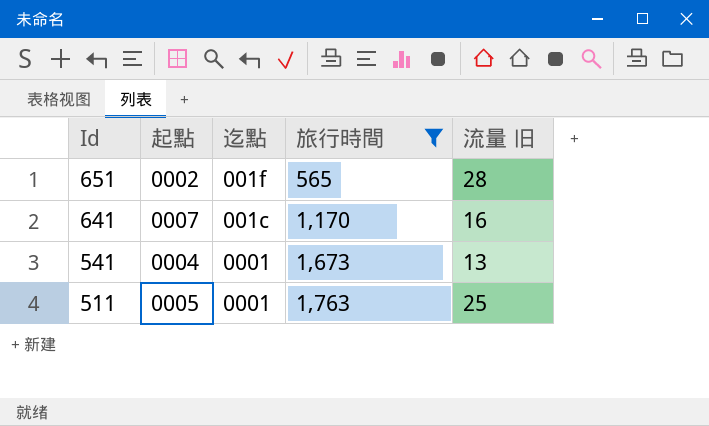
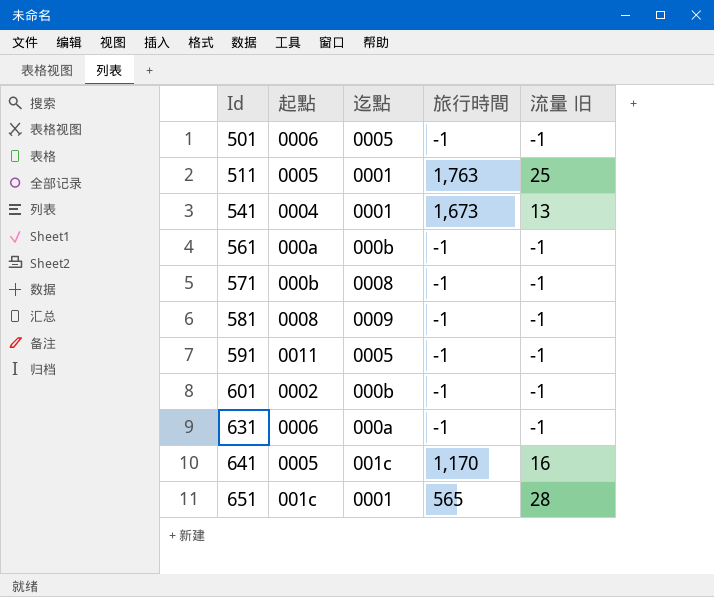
filter: 旅行時間 != -1 -> none
row order: Id descending -> Id ascending
641 | 起點: 0007 -> 0005
651 | 起點: 0002 -> 001c
651 | 迄點: 001f -> 0001

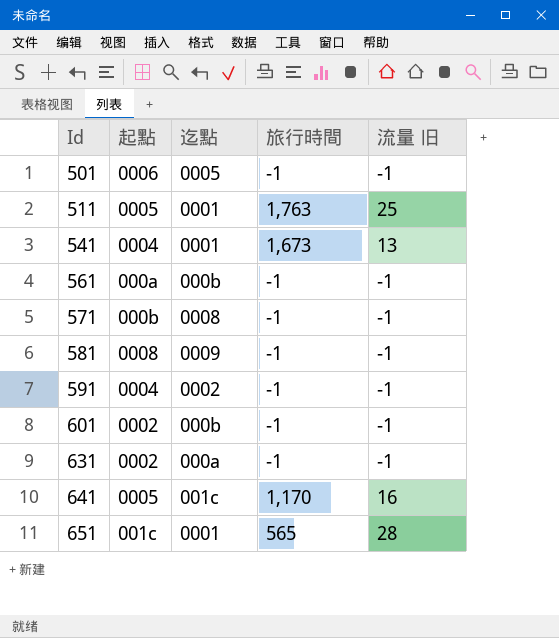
591 | 起點: 0011 -> 0004
591 | 迄點: 0005 -> 0002
631 | 起點: 0006 -> 0002

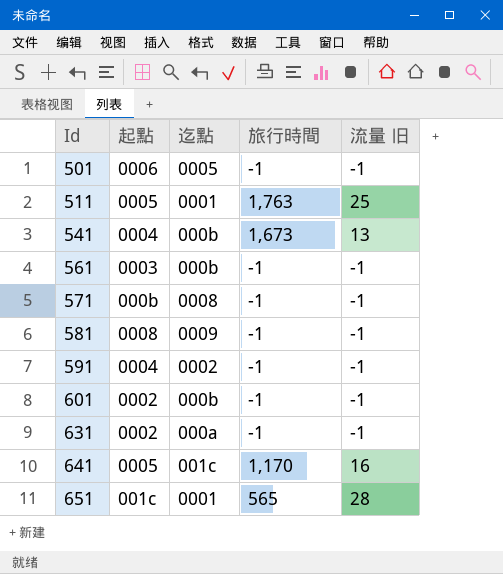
541 | 迄點: 0001 -> 000b
561 | 起點: 000a -> 0003

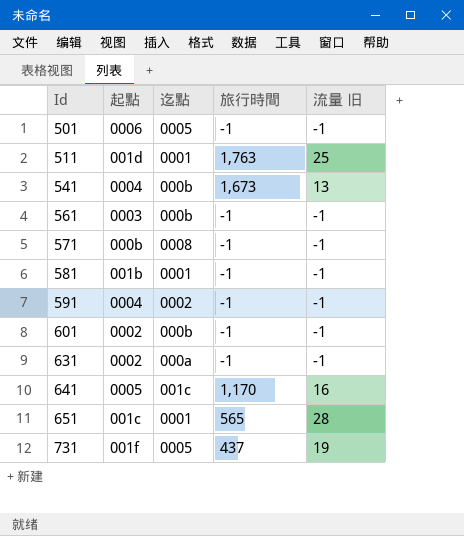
511 | 起點: 0005 -> 001d
581 | 起點: 0008 -> 001b
581 | 迄點: 0009 -> 0001
row 731: none -> 001f | 0005 | 437 | 19

